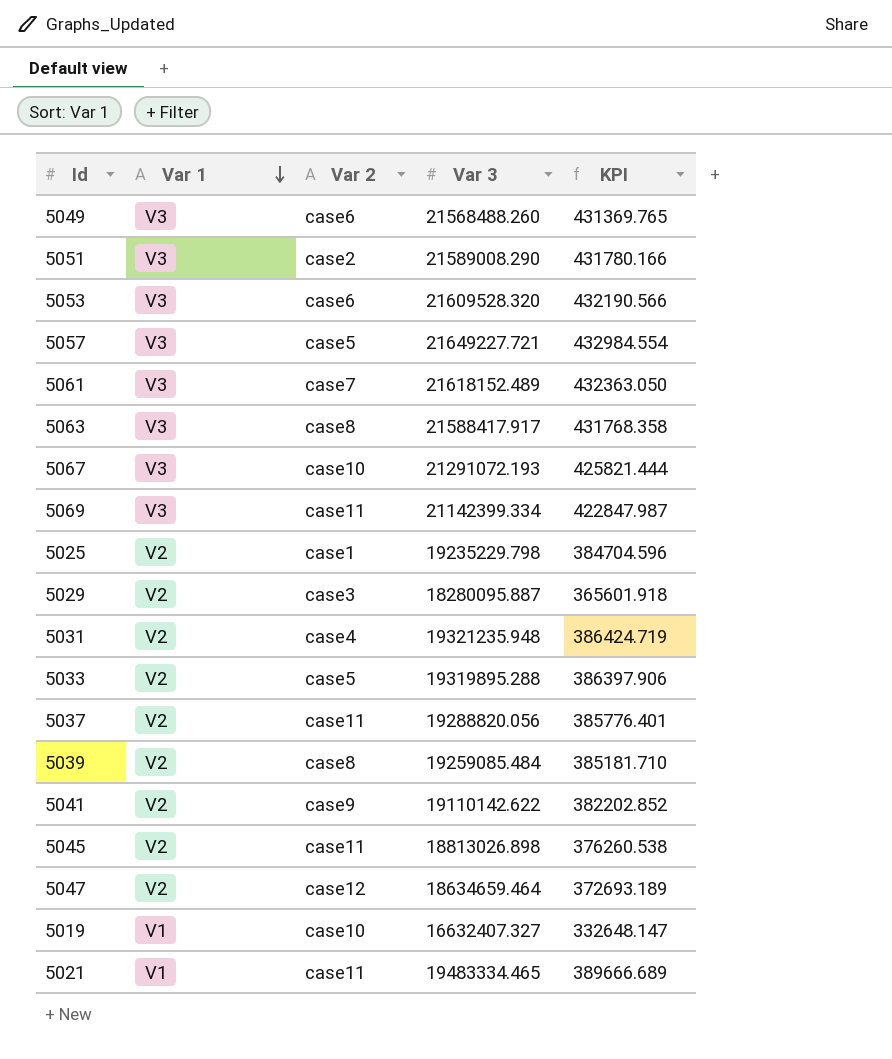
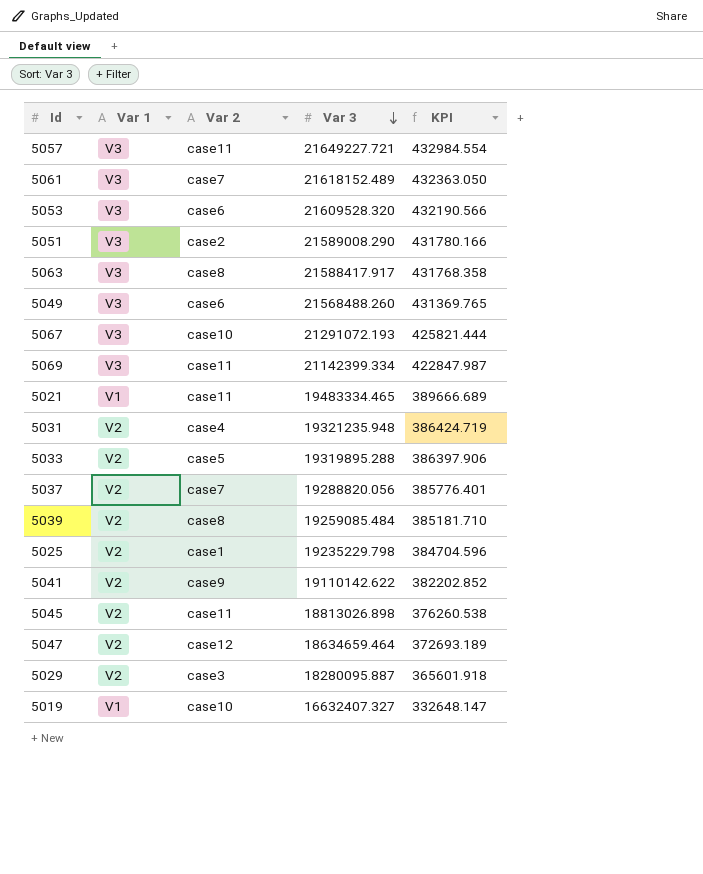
row order: Var 1 descending -> Var 3 descending
5057 | Var 2: case5 -> case11
5037 | Var 2: case11 -> case7

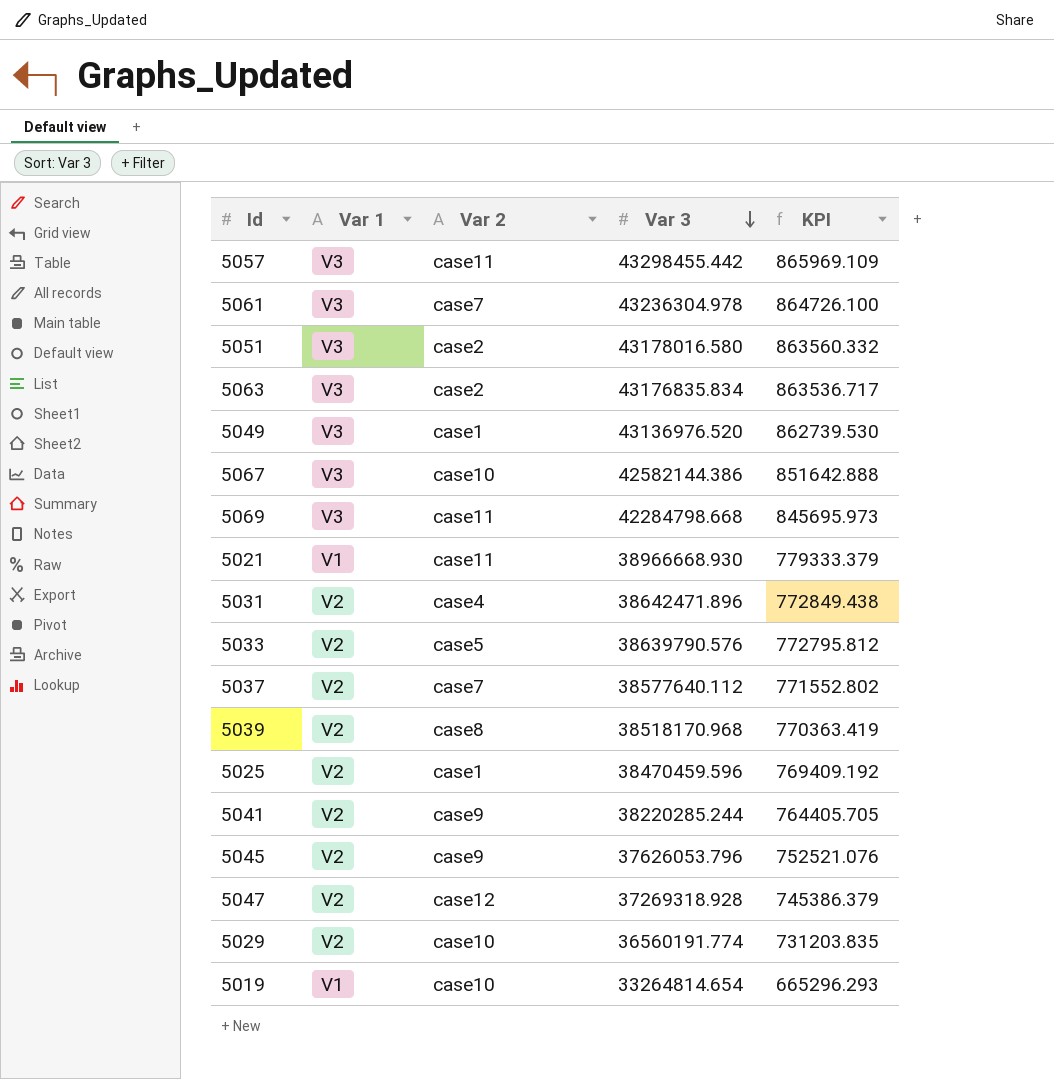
row 5053: V3 | case6 | 21609528.320 | 432190.566 -> none
5057 | Var 3: 21649227.721 -> 43298455.442
5057 | KPI: 432984.554 -> 865969.109
5061 | Var 3: 21618152.489 -> 43236304.978
5061 | KPI: 432363.050 -> 864726.100
5051 | Var 3: 21589008.290 -> 43178016.580
5051 | KPI: 431780.166 -> 863560.332
5063 | Var 2: case8 -> case2
5063 | Var 3: 21588417.917 -> 43176835.834
5063 | KPI: 431768.358 -> 863536.717
5049 | Var 2: case6 -> case1
5049 | Var 3: 21568488.260 -> 43136976.520
5049 | KPI: 431369.765 -> 862739.530
5067 | Var 3: 21291072.193 -> 42582144.386
5067 | KPI: 425821.444 -> 851642.888
5069 | Var 3: 21142399.334 -> 42284798.668
5069 | KPI: 422847.987 -> 845695.973
5021 | Var 3: 19483334.465 -> 38966668.930
5021 | KPI: 389666.689 -> 779333.379
5031 | Var 3: 19321235.948 -> 38642471.896
5031 | KPI: 386424.719 -> 772849.438
5033 | Var 3: 19319895.288 -> 38639790.576
5033 | KPI: 386397.906 -> 772795.812
5037 | Var 3: 19288820.056 -> 38577640.112
5037 | KPI: 385776.401 -> 771552.802
5039 | Var 3: 19259085.484 -> 38518170.968
5039 | KPI: 385181.710 -> 770363.419
5025 | Var 3: 19235229.798 -> 38470459.596
5025 | KPI: 384704.596 -> 769409.192
5041 | Var 3: 19110142.622 -> 38220285.244
5041 | KPI: 382202.852 -> 764405.705
5045 | Var 2: case11 -> case9
5045 | Var 3: 18813026.898 -> 37626053.796
5045 | KPI: 376260.538 -> 752521.076
5047 | Var 3: 18634659.464 -> 37269318.928
5047 | KPI: 372693.189 -> 745386.379
5029 | Var 2: case3 -> case10
5029 | Var 3: 18280095.887 -> 36560191.774
5029 | KPI: 365601.918 -> 731203.835
5019 | Var 3: 16632407.327 -> 33264814.654
5019 | KPI: 332648.147 -> 665296.293

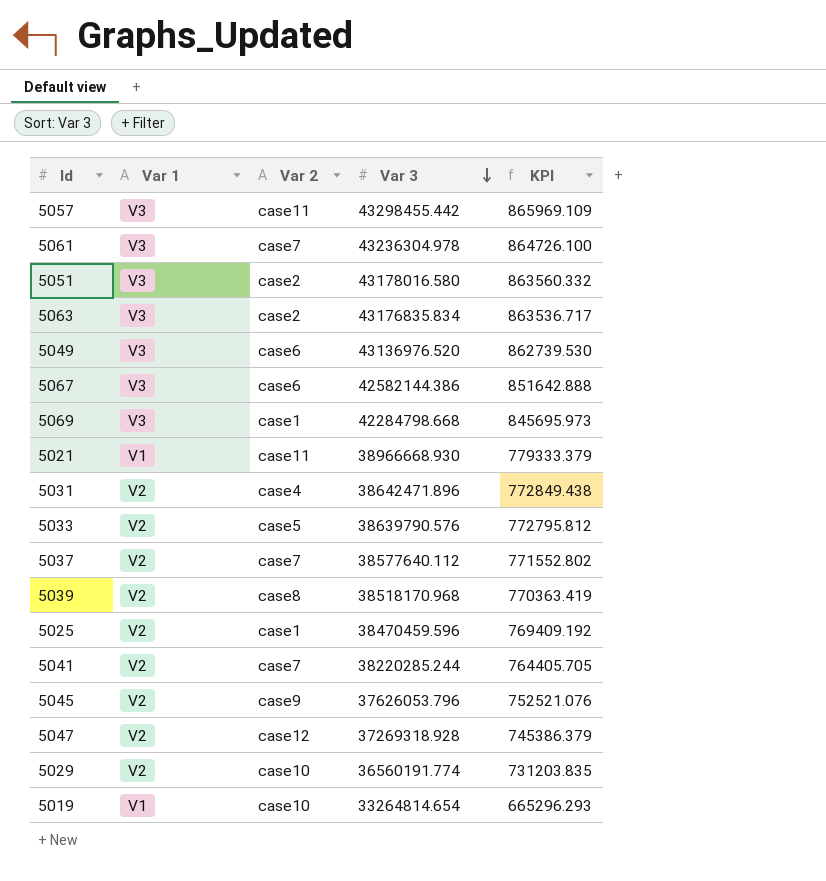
5049 | Var 2: case1 -> case6
5067 | Var 2: case10 -> case6
5069 | Var 2: case11 -> case1
5041 | Var 2: case9 -> case7

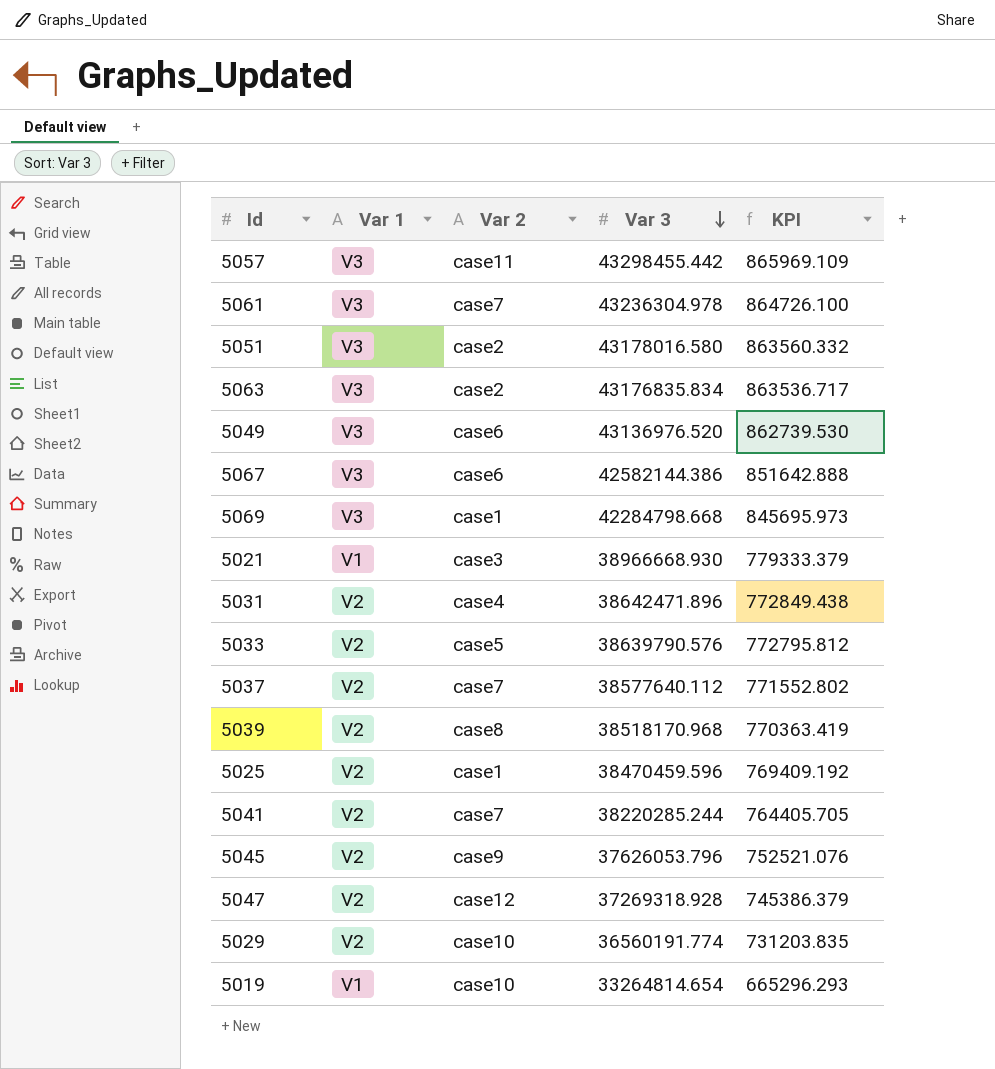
5021 | Var 2: case11 -> case3

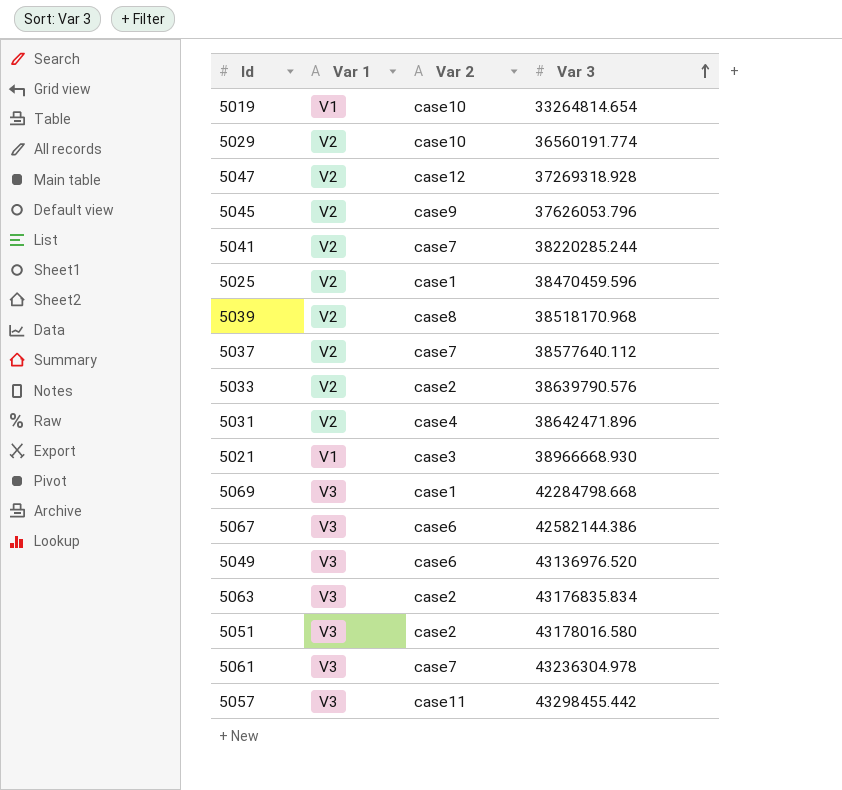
row order: Var 3 descending -> Var 3 ascending
column KPI | formula: [Var 3] * 0.02 -> none
5033 | Var 2: case5 -> case2

